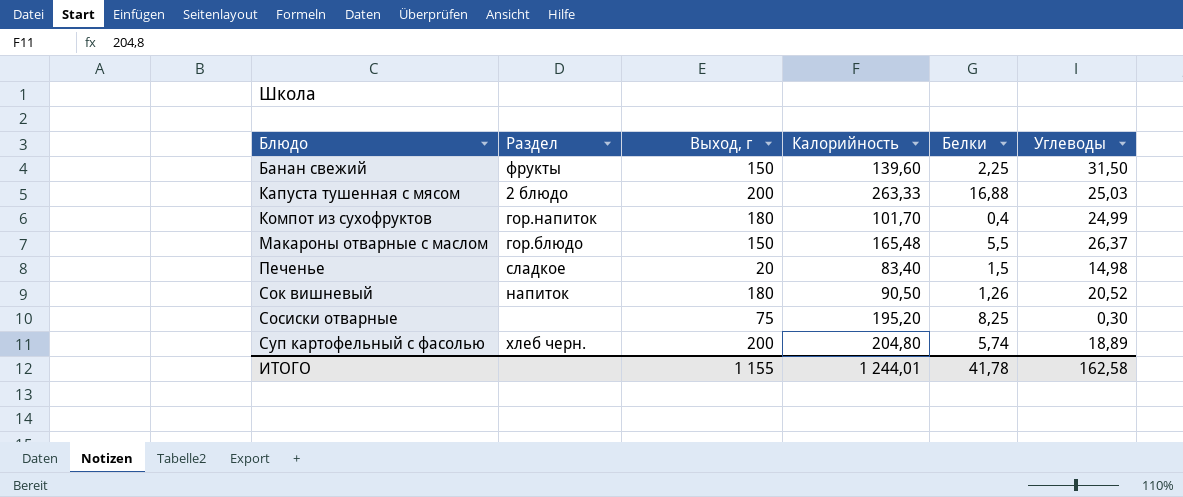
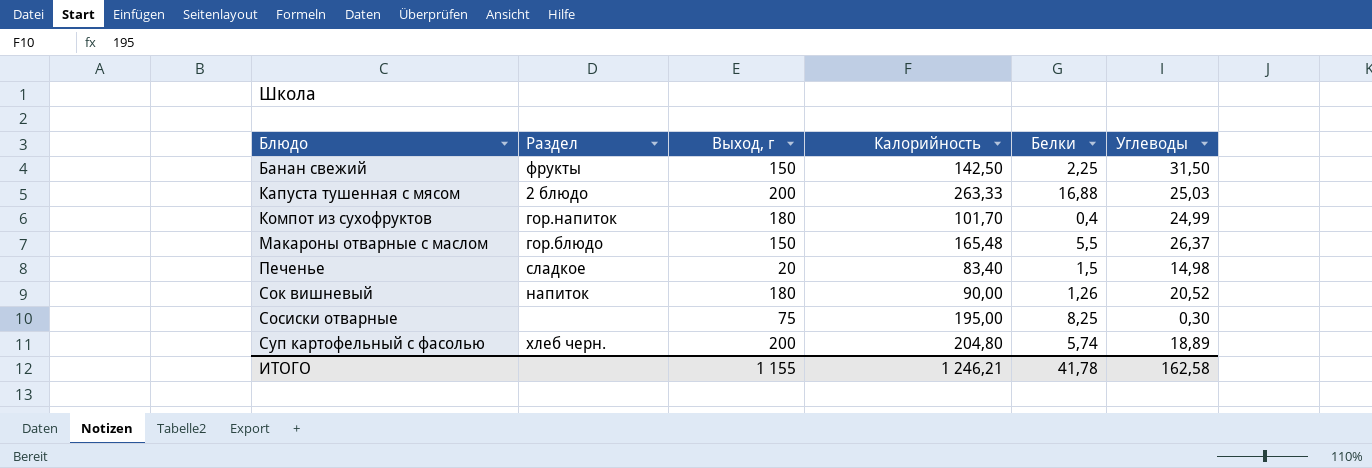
Банан свежий | Калорийность: 139,60 -> 142,50
Сок вишневый | Калорийность: 90,50 -> 90,00
Сосиски отварные | Калорийность: 195,20 -> 195,00
ИТОГО | Калорийность: 1 244,01 -> 1 246,21

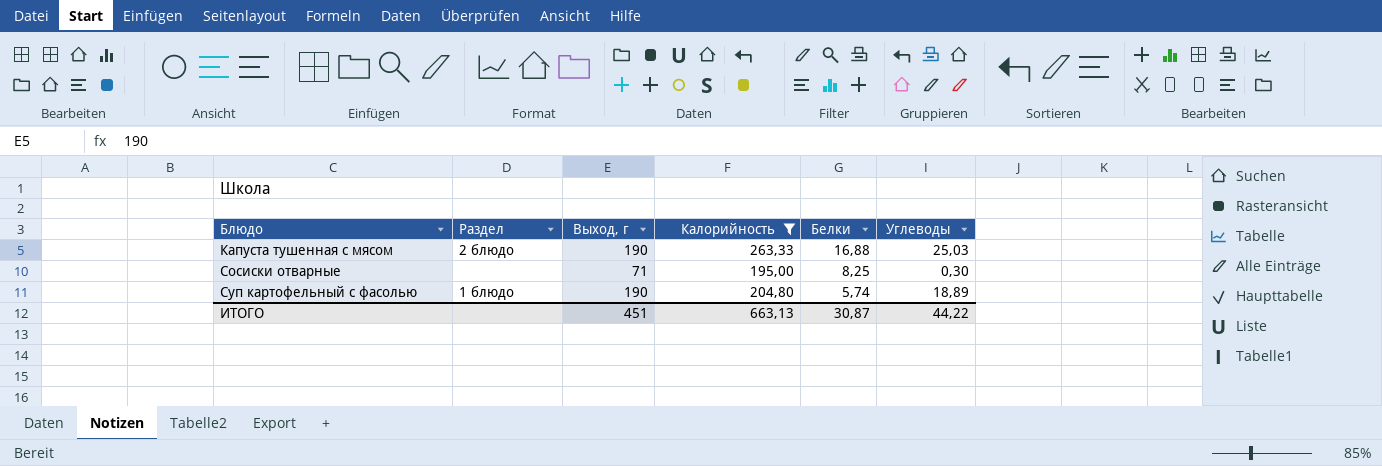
filter: none -> Калорийность >= 195,00
Капуста тушенная с мясом | Выход, г: 200 -> 190
Сосиски отварные | Выход, г: 75 -> 71
Суп картофельный с фасолью | Раздел: хлеб черн. -> 1 блюдо
Суп картофельный с фасолью | Выход, г: 200 -> 190
ИТОГО | Выход, г: 1 155 -> 451
ИТОГО | Калорийность: 1 246,21 -> 663,13
ИТОГО | Белки: 41,78 -> 30,87
ИТОГО | Углеводы: 162,58 -> 44,22

